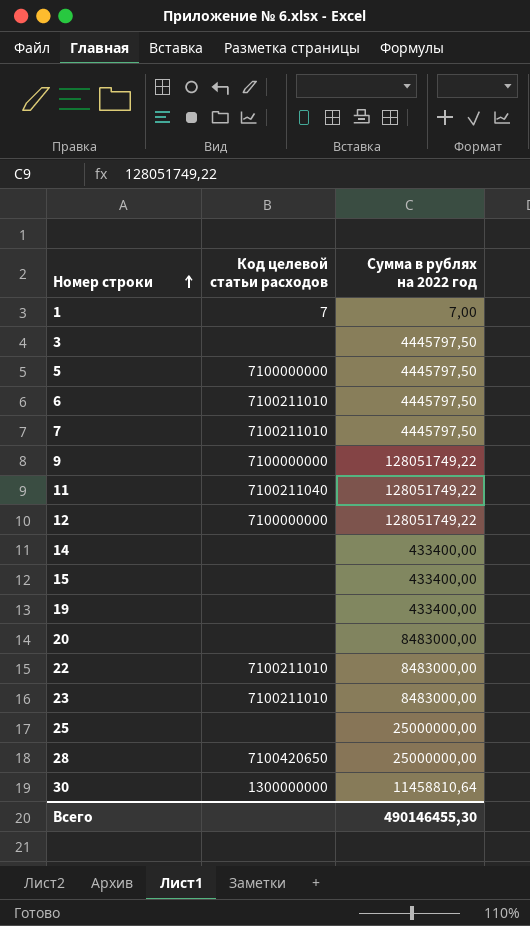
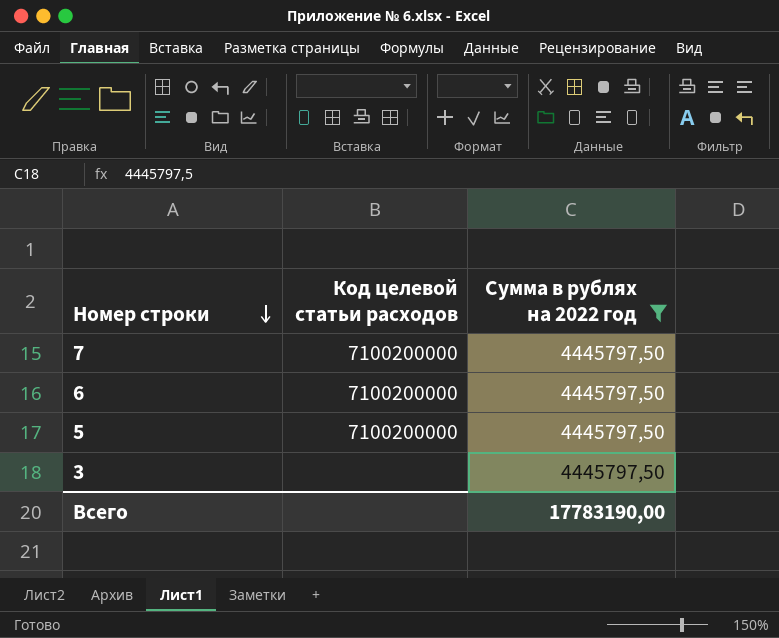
filter: none -> Сумма в рублях на 2022 год = 4445797,50
row order: Номер строки ascending -> Номер строки descending
7 | Код целевой статьи расходов: 7100211010 -> 7100200000
6 | Код целевой статьи расходов: 7100211010 -> 7100200000
5 | Код целевой статьи расходов: 7100000000 -> 7100200000
Всего | Сумма в рублях на 2022 год: 490146455,30 -> 17783190,00

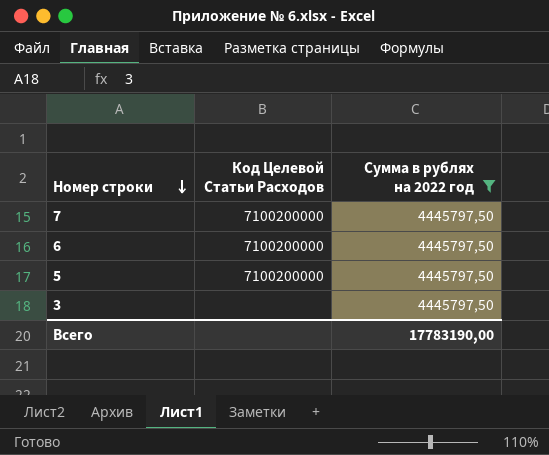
column name: Код целевой статьи расходов -> Код Целевой Статьи Расходов

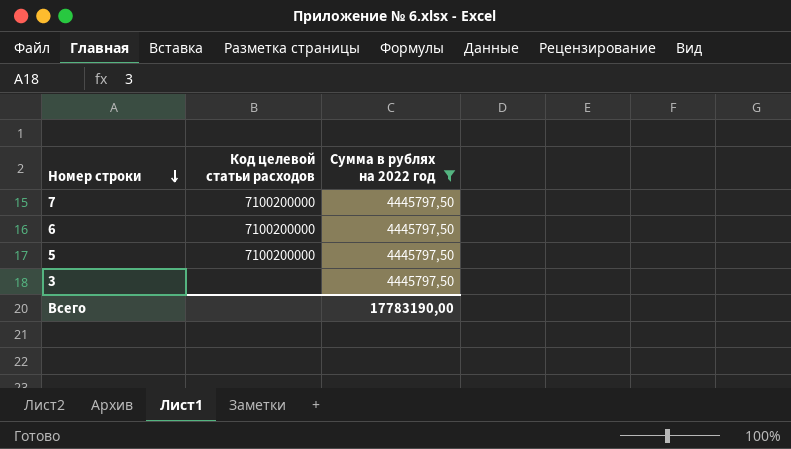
column name: Код Целевой Статьи Расходов -> Код целевой статьи расходов

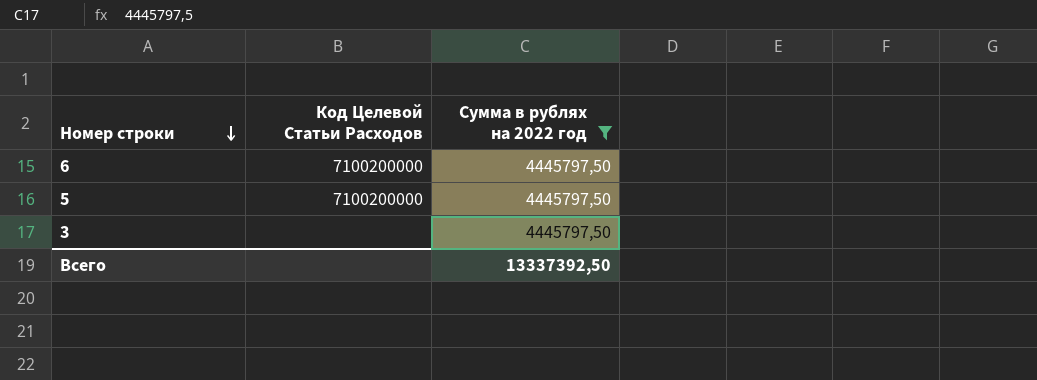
column name: Код целевой статьи расходов -> Код Целевой Статьи Расходов
row 7: 7100200000 | 4445797,50 -> none
Всего | Сумма в рублях на 2022 год: 17783190,00 -> 13337392,50

